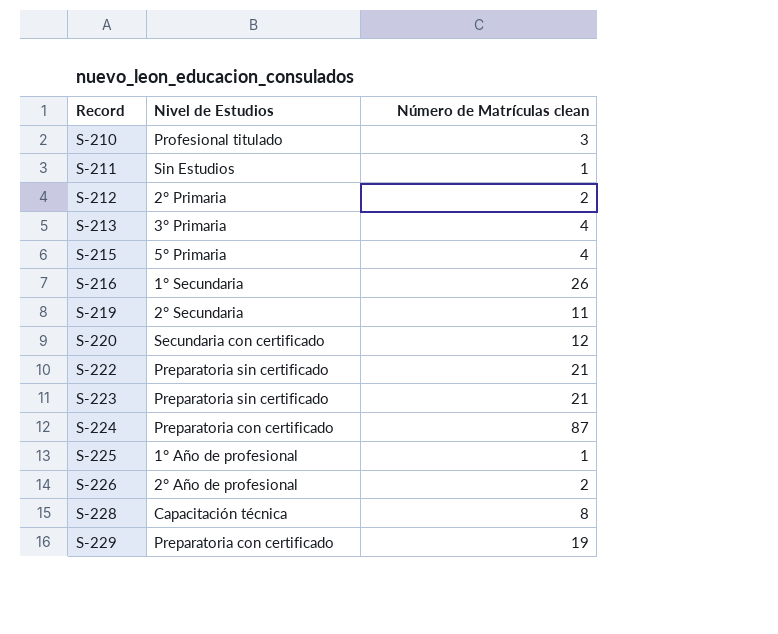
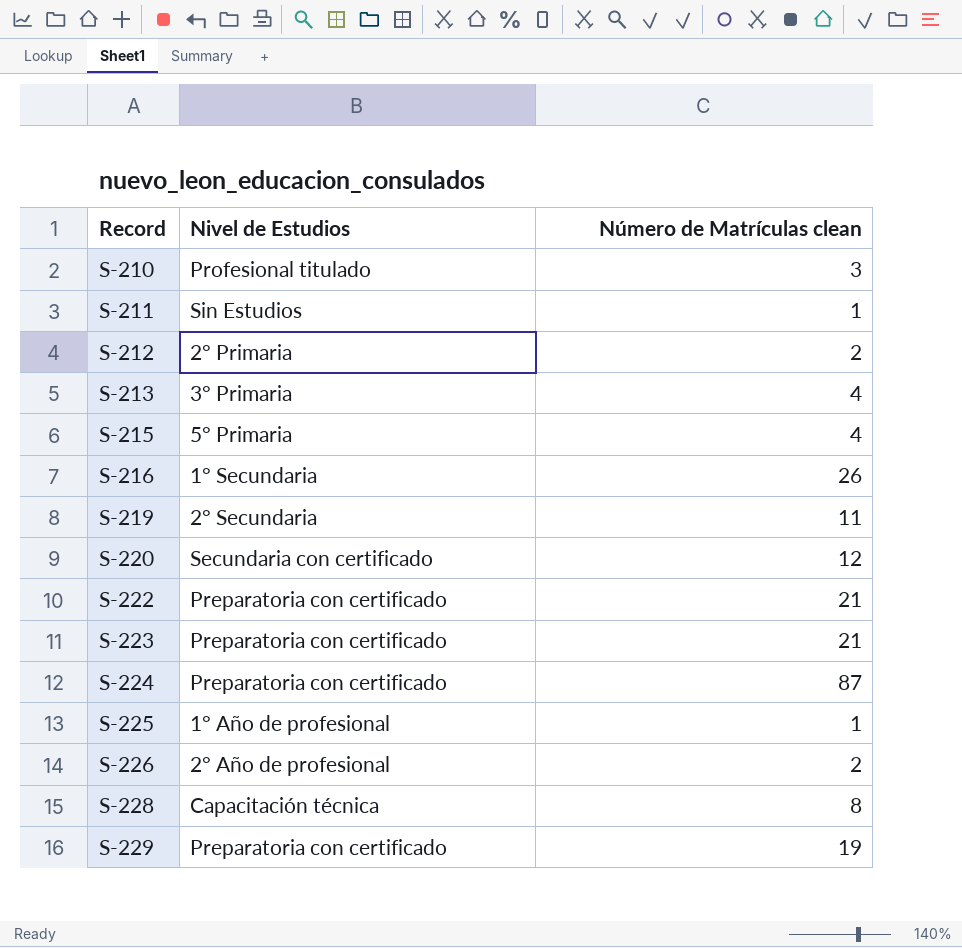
S-222 | Nivel de Estudios: Preparatoria sin certificado -> Preparatoria con certificado
S-223 | Nivel de Estudios: Preparatoria sin certificado -> Preparatoria con certificado

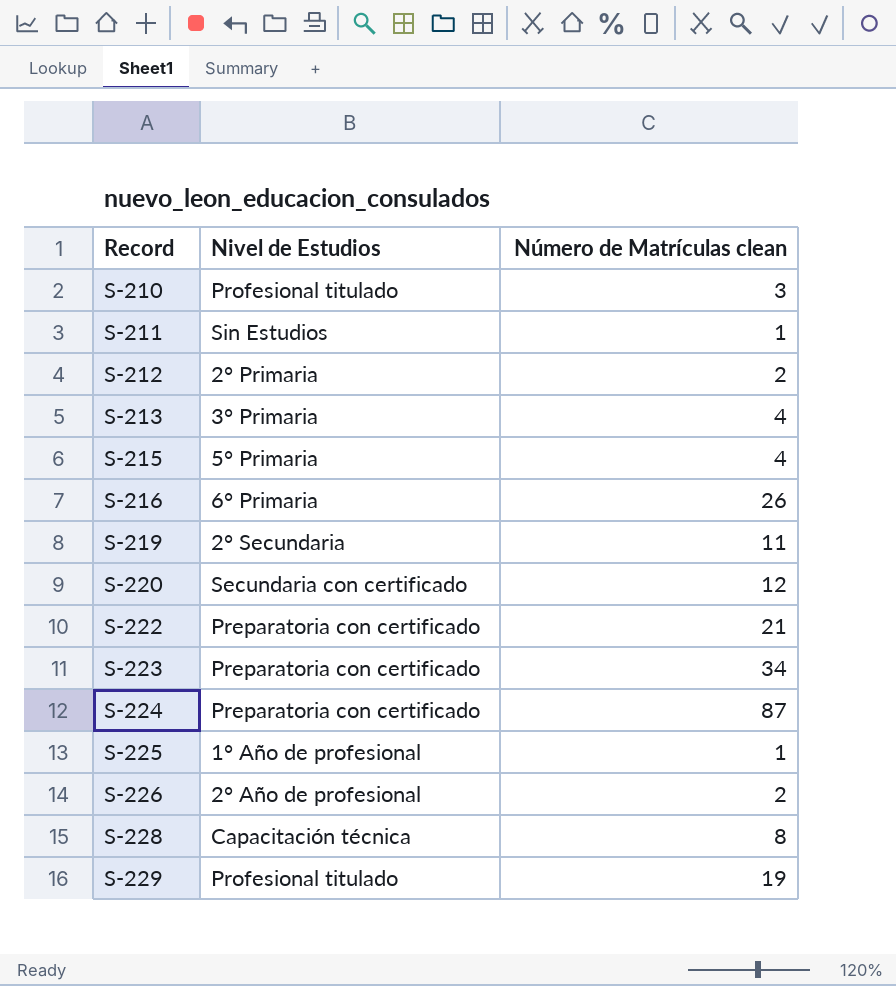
S-216 | Nivel de Estudios: 1° Secundaria -> 6° Primaria
S-223 | Número de Matrículas clean: 21 -> 34
S-229 | Nivel de Estudios: Preparatoria con certificado -> Profesional titulado

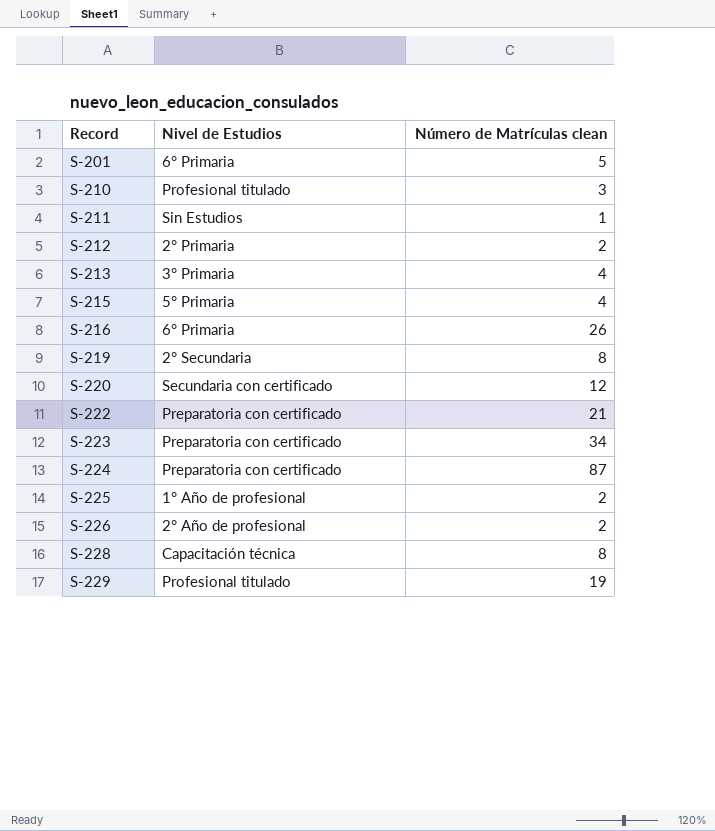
row S-201: none -> 6° Primaria | 5
S-219 | Número de Matrículas clean: 11 -> 8
S-225 | Número de Matrículas clean: 1 -> 2

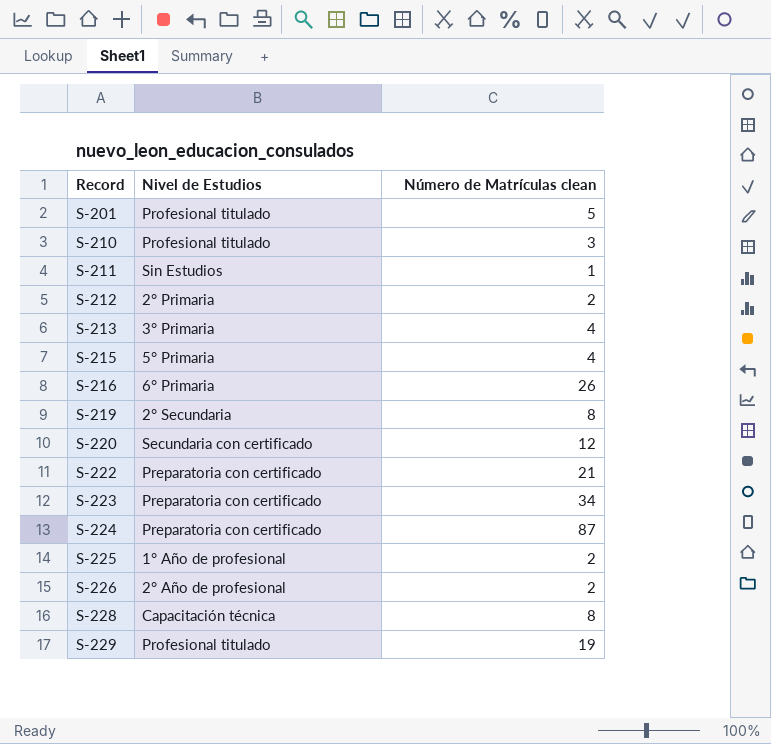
S-201 | Nivel de Estudios: 6° Primaria -> Profesional titulado

